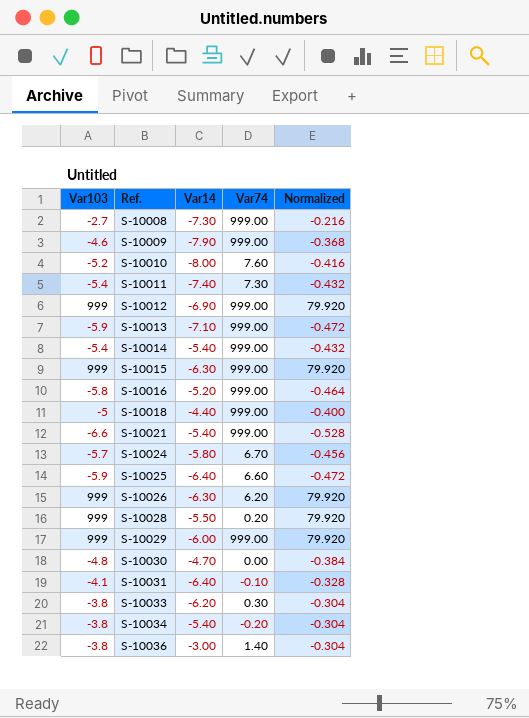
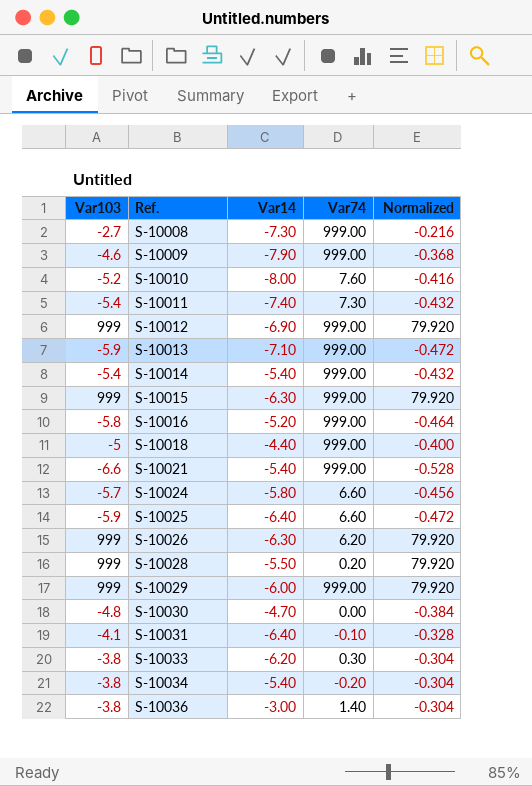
S-10024 | Var74: 6.70 -> 6.60

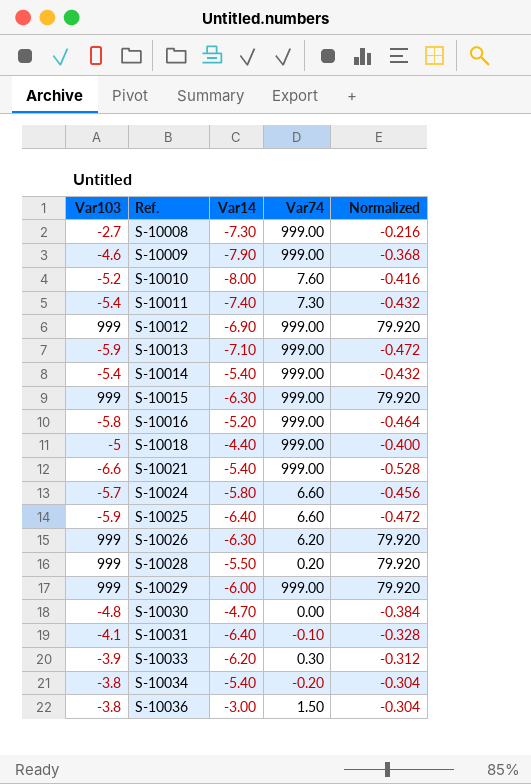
S-10033 | Var103: -3.8 -> -3.9
S-10033 | Normalized: -0.304 -> -0.312
S-10036 | Var74: 1.40 -> 1.50

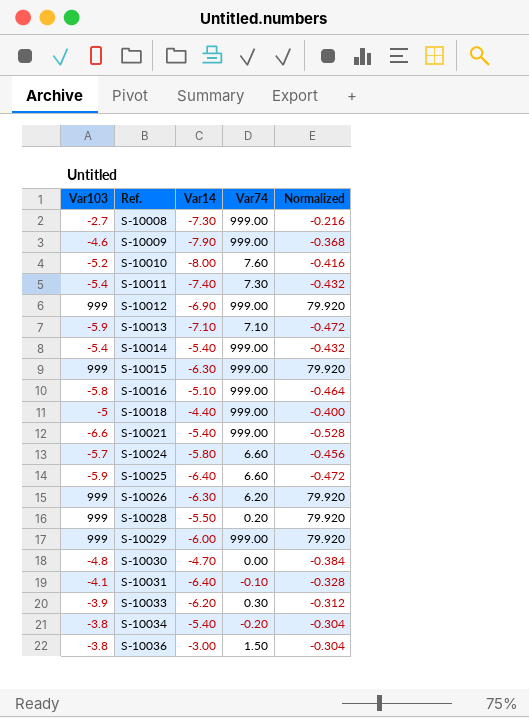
S-10013 | Var74: 999.00 -> 7.10
S-10016 | Var14: -5.20 -> -5.10

